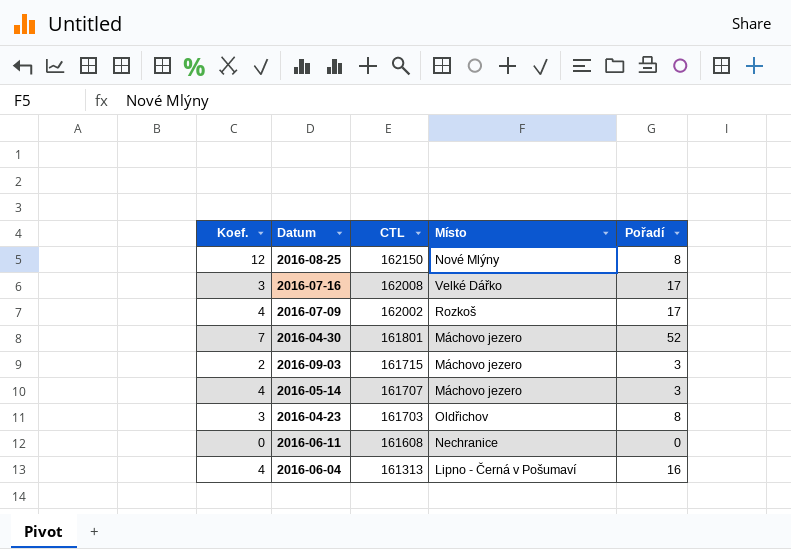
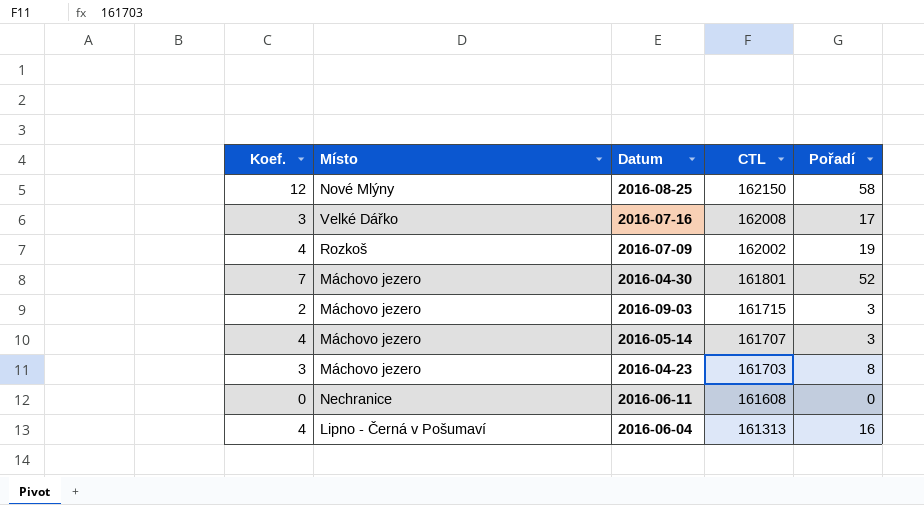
column Místo | position: 4 -> 2
2016-08-25 | Pořadí: 8 -> 58
2016-07-09 | Pořadí: 17 -> 19
2016-04-23 | Místo: Oldřichov -> Máchovo jezero

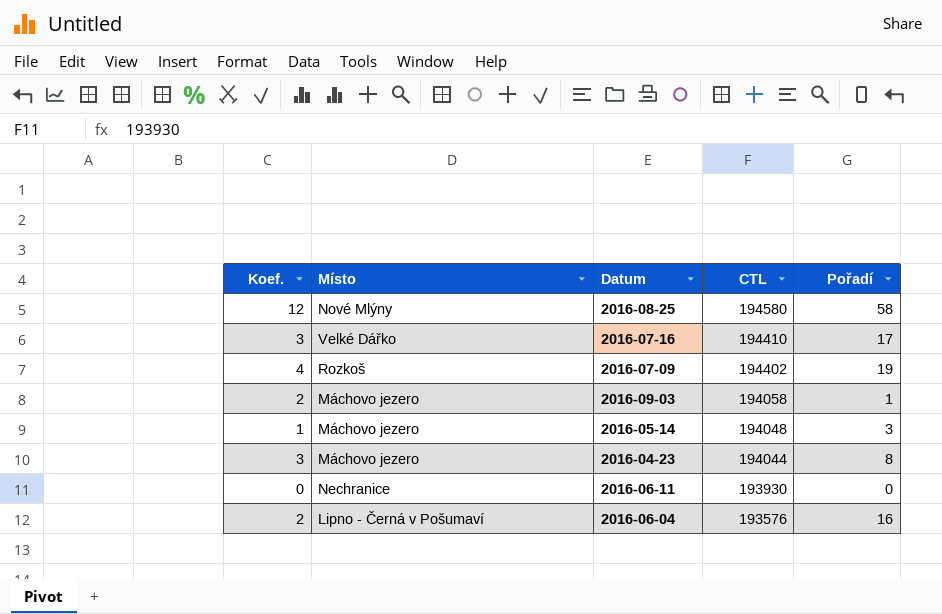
row 2016-04-30: 7 | Máchovo jezero | 161801 | 52 -> none
2016-08-25 | CTL: 162150 -> 194580
2016-07-16 | CTL: 162008 -> 194410
2016-07-09 | CTL: 162002 -> 194402
2016-09-03 | CTL: 161715 -> 194058
2016-09-03 | Pořadí: 3 -> 1
2016-05-14 | Koef.: 4 -> 1
2016-05-14 | CTL: 161707 -> 194048
2016-04-23 | CTL: 161703 -> 194044
2016-06-11 | CTL: 161608 -> 193930
2016-06-04 | Koef.: 4 -> 2
2016-06-04 | CTL: 161313 -> 193576

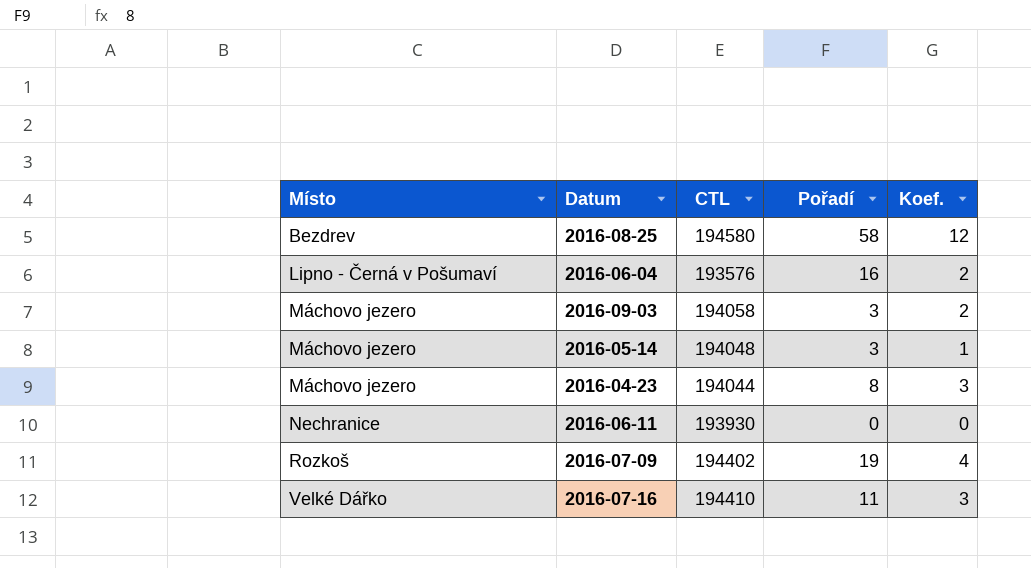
row order: CTL descending -> Místo ascending
column Koef. | position: 1 -> 5
2016-08-25 | Místo: Nové Mlýny -> Bezdrev
2016-09-03 | Pořadí: 1 -> 3
2016-07-16 | Pořadí: 17 -> 11

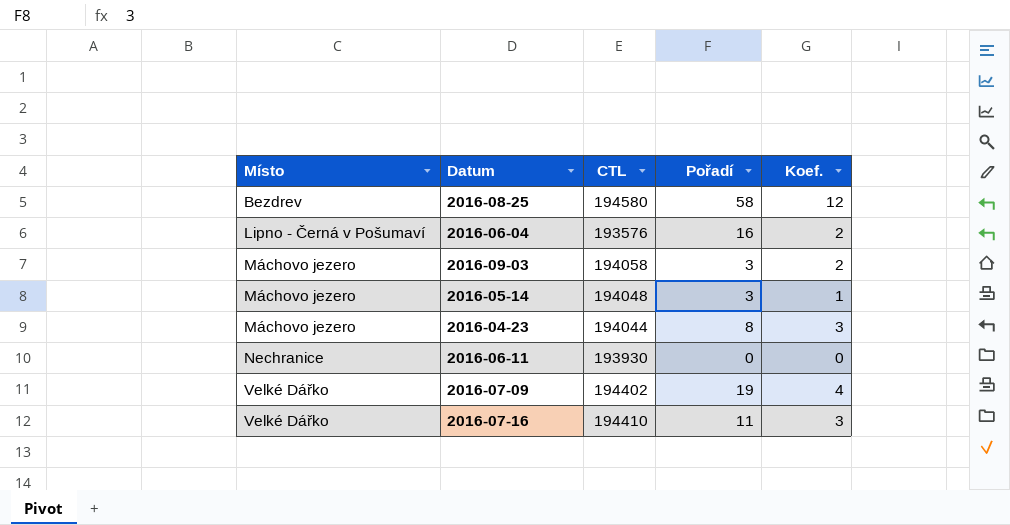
2016-07-09 | Místo: Rozkoš -> Velké Dářko

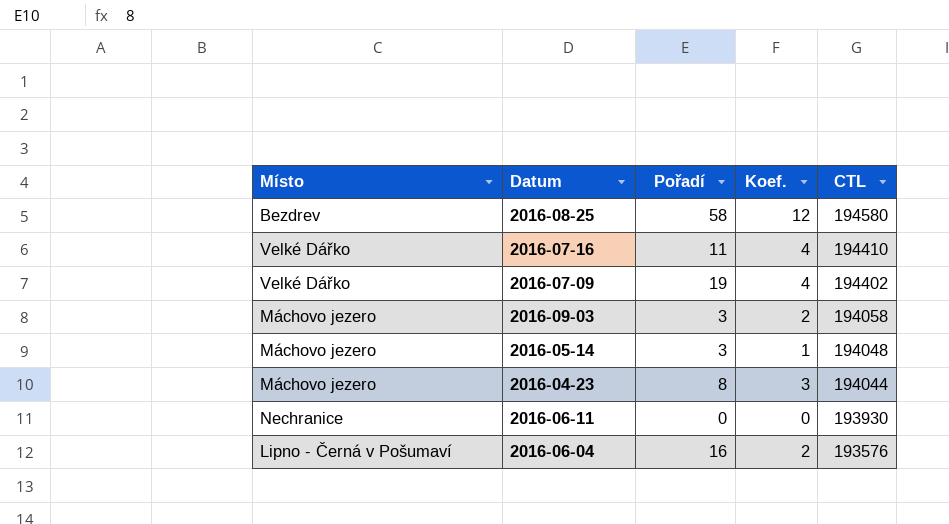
row order: Místo ascending -> CTL descending
column CTL | position: 3 -> 5
2016-07-16 | Koef.: 3 -> 4

